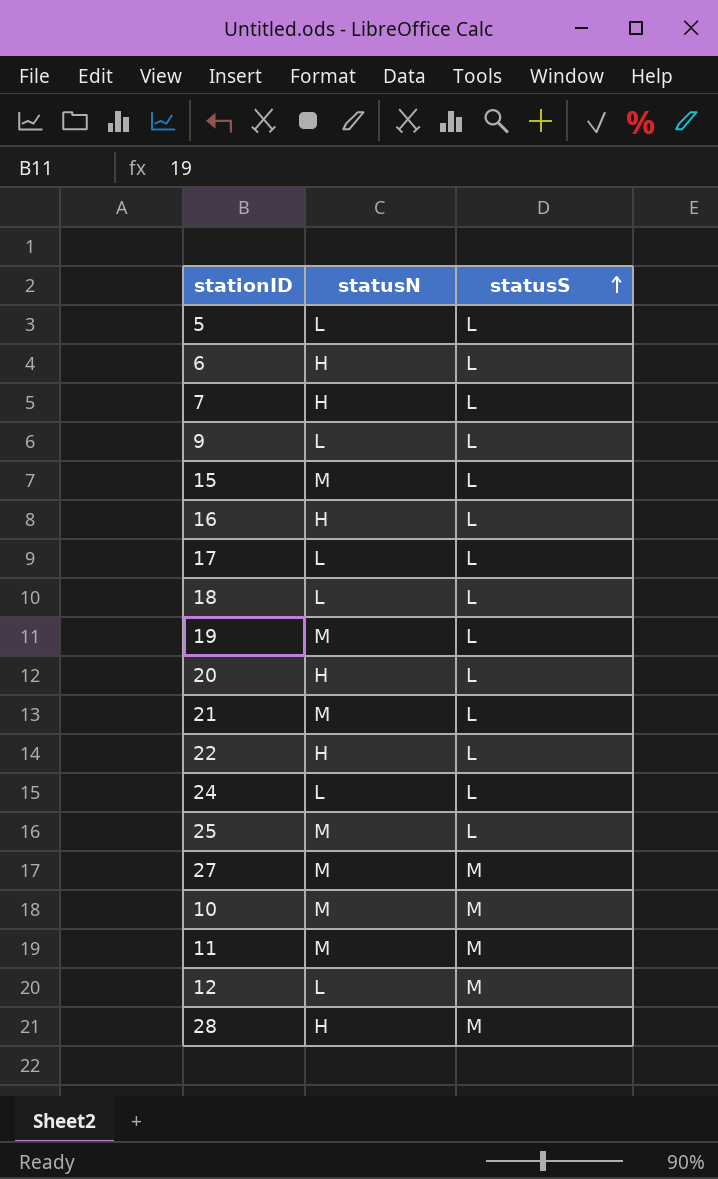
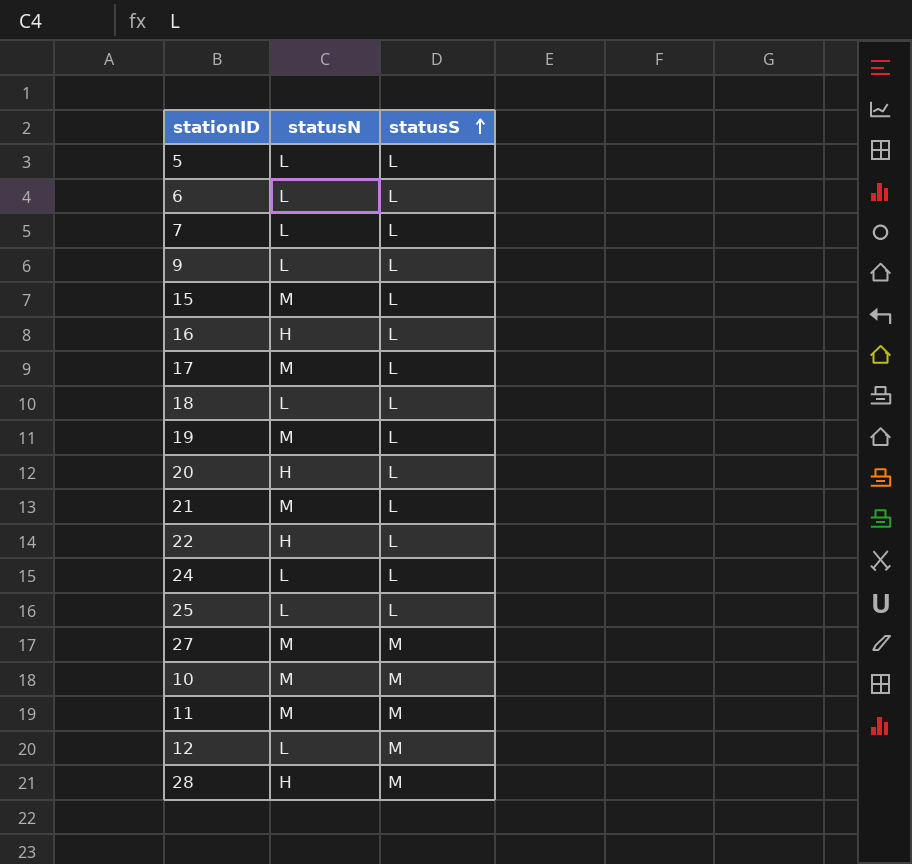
6 | statusN: H -> L
7 | statusN: H -> L
17 | statusN: L -> M
25 | statusN: M -> L

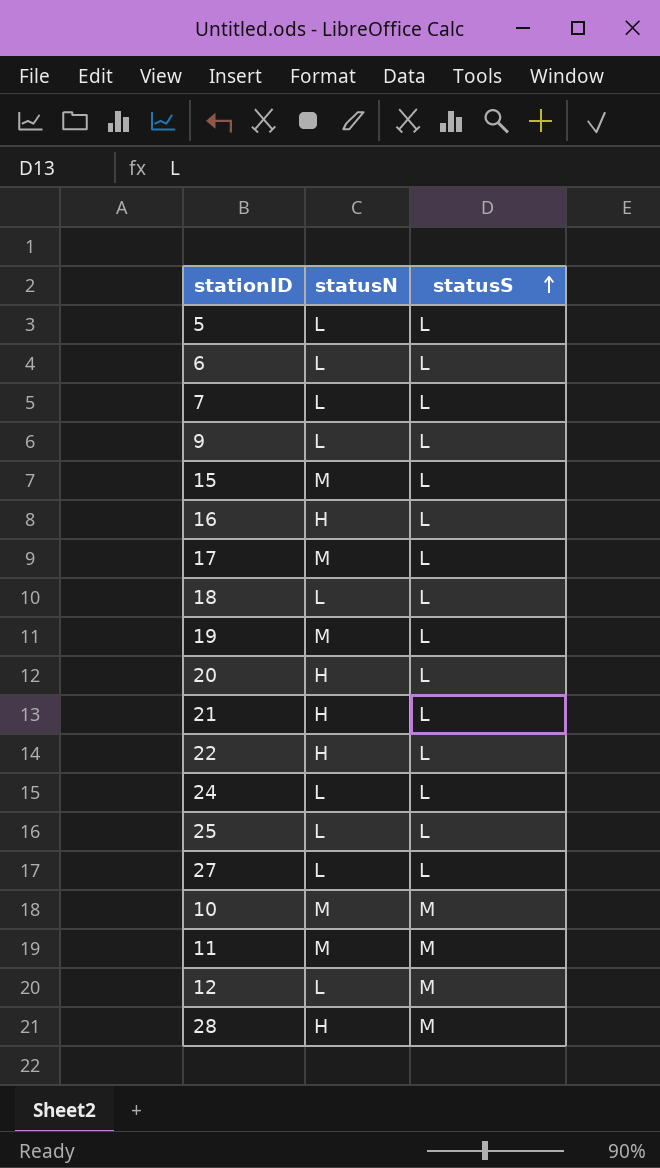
21 | statusN: M -> H
27 | statusN: M -> L
27 | statusS: M -> L

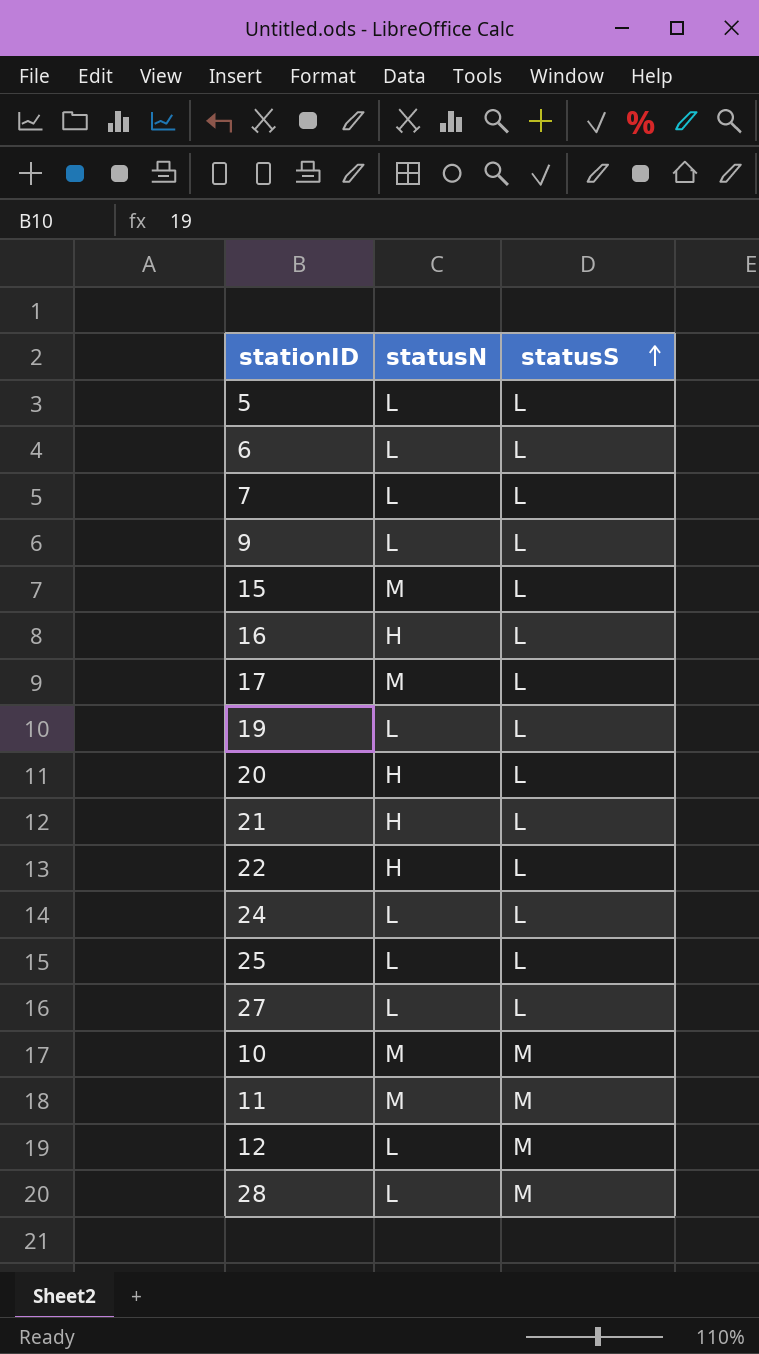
row 18: L | L -> none
19 | statusN: M -> L
28 | statusN: H -> L

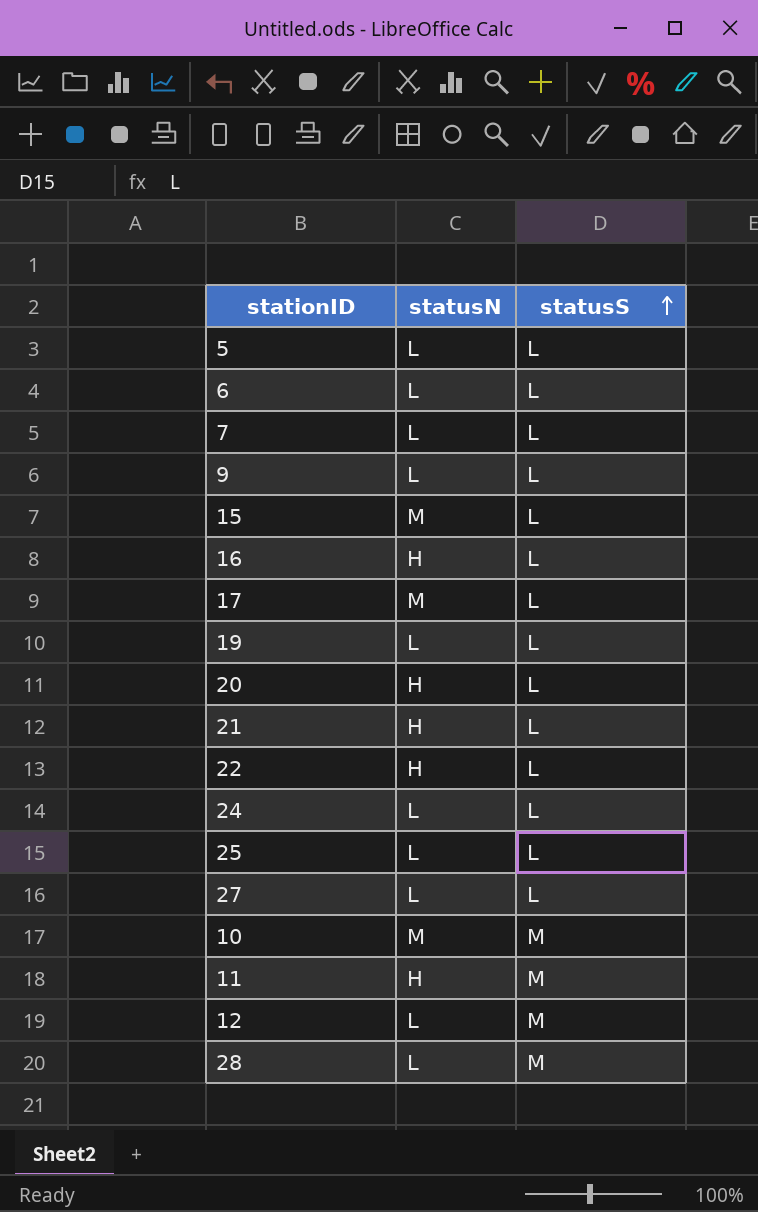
11 | statusN: M -> H

